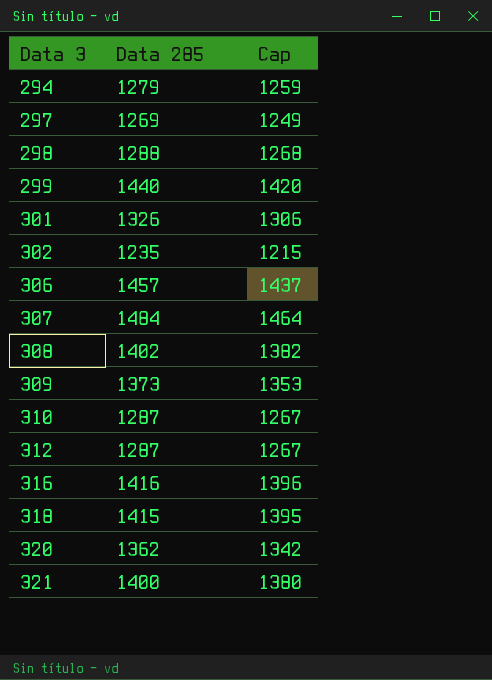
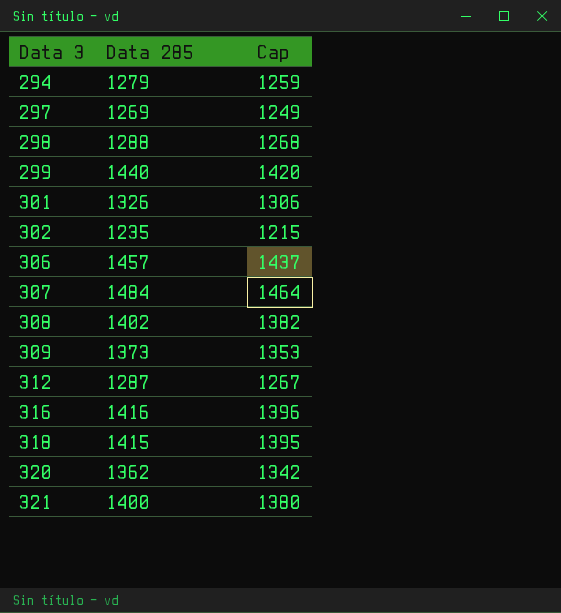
row 310: 1287 | 1267 -> none

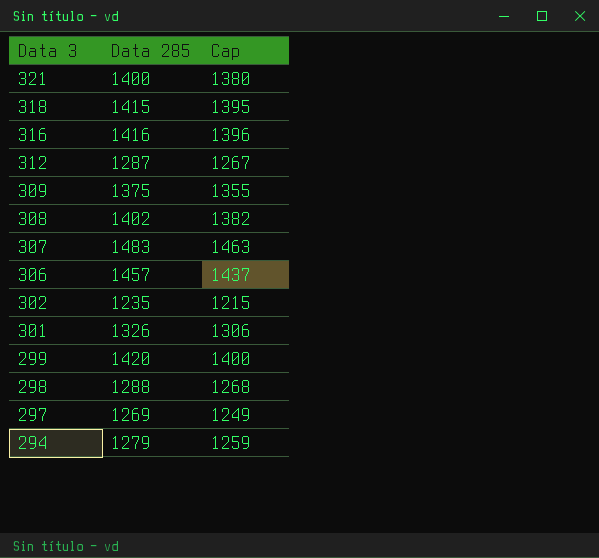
row order: Data 3 ascending -> Data 3 descending
row 320: 1362 | 1342 -> none
309 | Data 285: 1373 -> 1375
309 | Cap: 1353 -> 1355
307 | Data 285: 1484 -> 1483
307 | Cap: 1464 -> 1463
299 | Data 285: 1440 -> 1420
299 | Cap: 1420 -> 1400

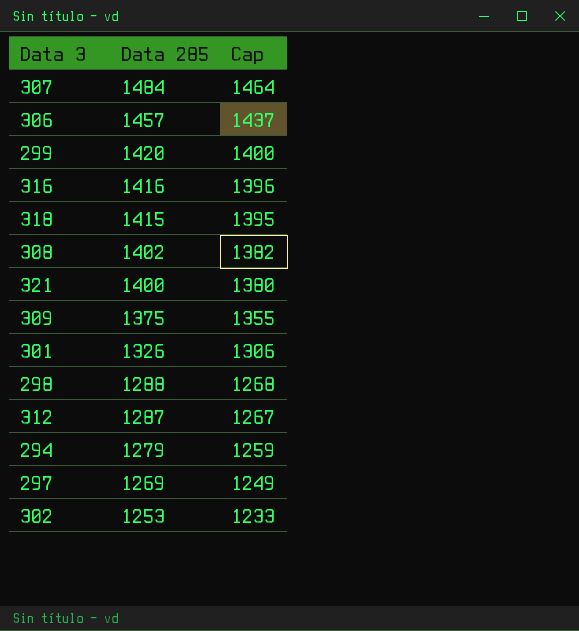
row order: Data 3 descending -> Data 285 descending
307 | Data 285: 1483 -> 1484
307 | Cap: 1463 -> 1464
302 | Data 285: 1235 -> 1253
302 | Cap: 1215 -> 1233

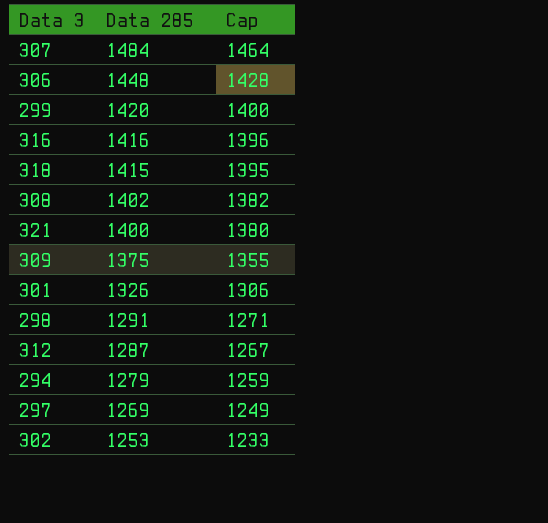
306 | Data 285: 1457 -> 1448
306 | Cap: 1437 -> 1428
298 | Data 285: 1288 -> 1291
298 | Cap: 1268 -> 1271

